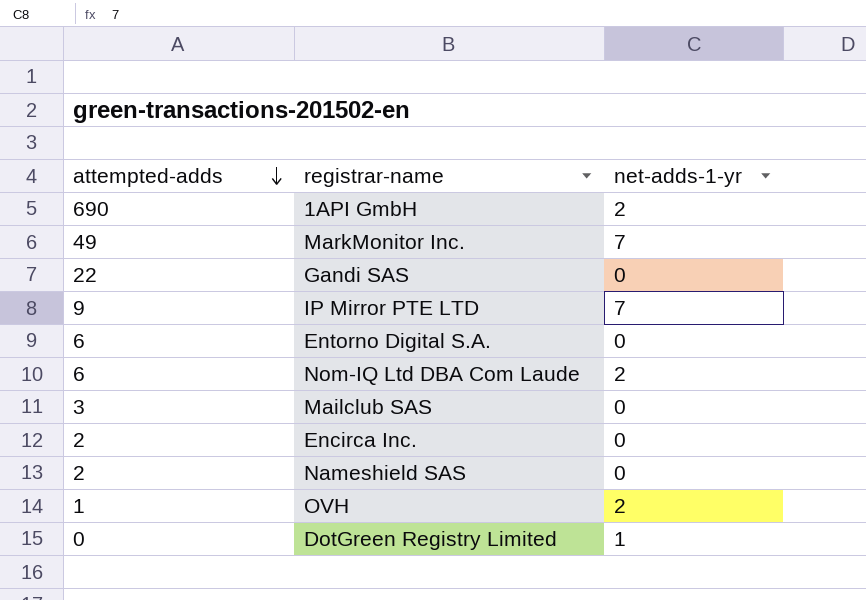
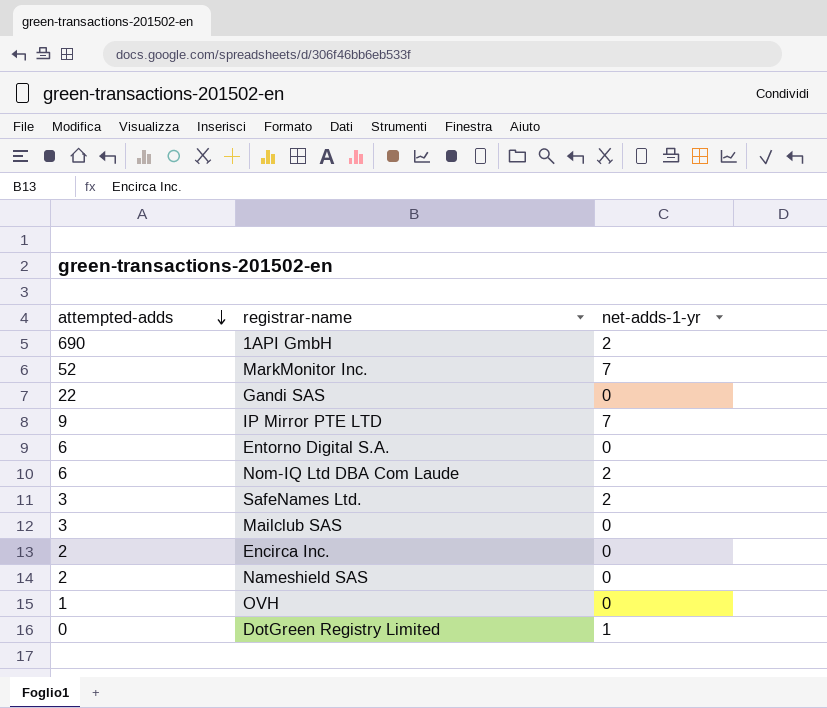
MarkMonitor Inc. | attempted-adds: 49 -> 52
row SafeNames Ltd.: none -> 3 | 2
OVH | net-adds-1-yr: 2 -> 0

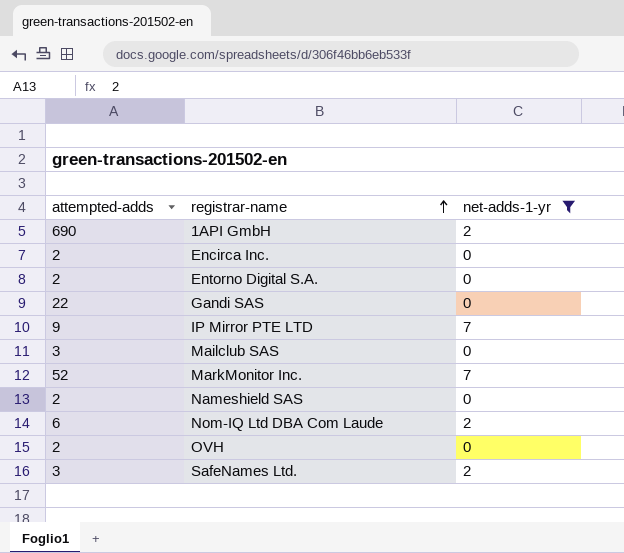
filter: none -> net-adds-1-yr != 1
row order: attempted-adds descending -> registrar-name ascending
Entorno Digital S.A. | attempted-adds: 6 -> 2
OVH | attempted-adds: 1 -> 2

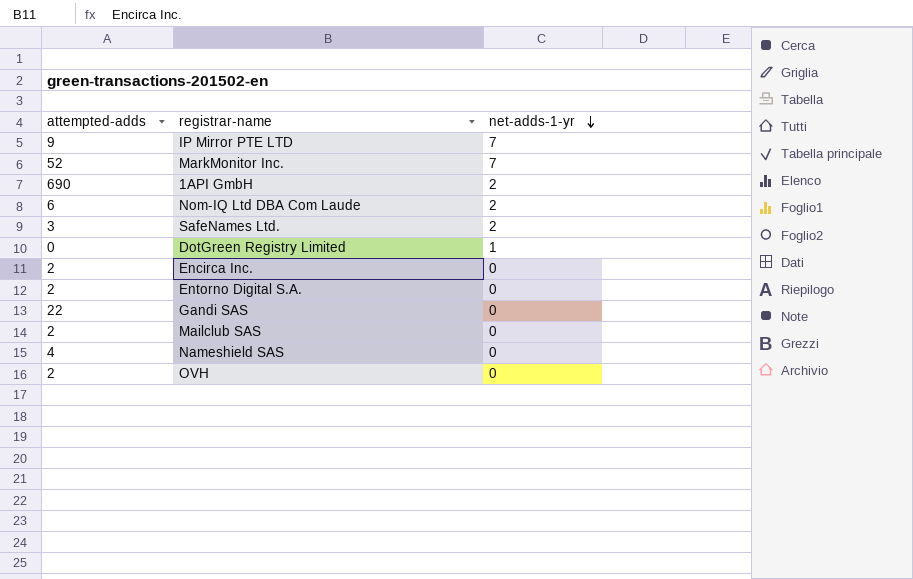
filter: net-adds-1-yr != 1 -> none
row order: registrar-name ascending -> net-adds-1-yr descending
Mailclub SAS | attempted-adds: 3 -> 2
Nameshield SAS | attempted-adds: 2 -> 4

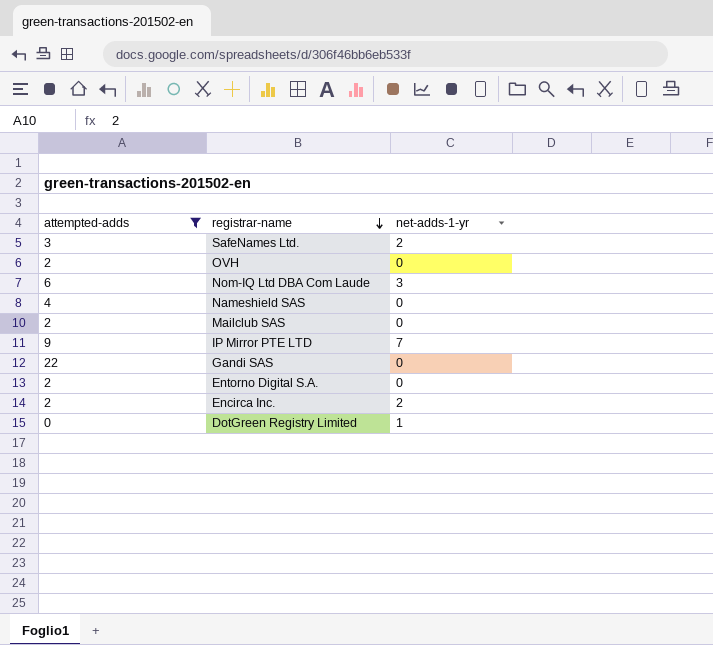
filter: none -> attempted-adds <= 22
row order: net-adds-1-yr descending -> registrar-name descending
Nom-IQ Ltd DBA Com Laude | net-adds-1-yr: 2 -> 3
Encirca Inc. | net-adds-1-yr: 0 -> 2

